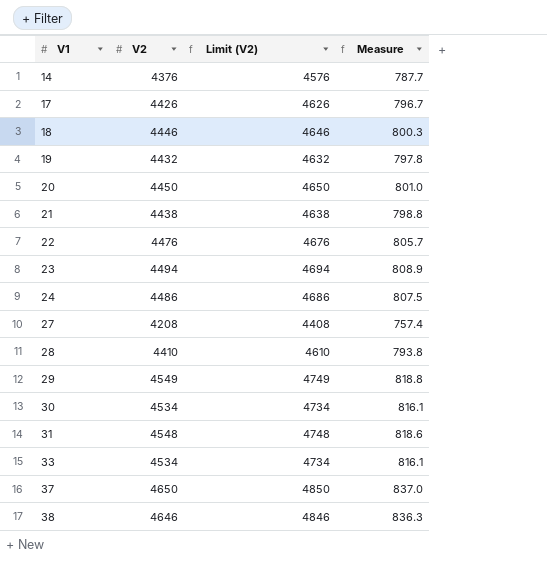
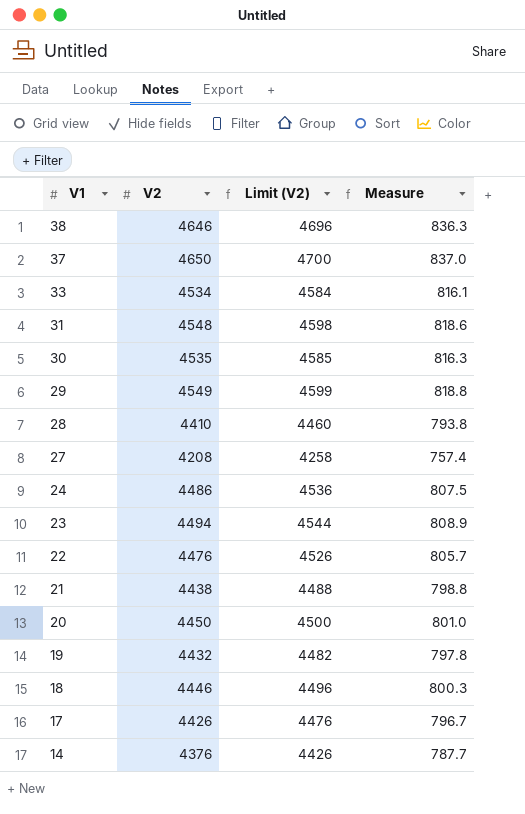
row order: V1 ascending -> V1 descending
column Limit (V2) | formula: [V2] + 200 -> [V2] + 50
30 | V2: 4534 -> 4535
30 | Measure: 816.1 -> 816.3

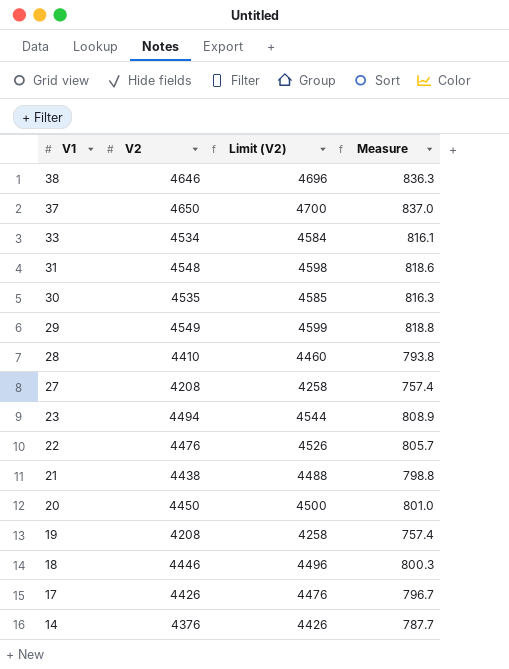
row 24: 4486 | 4536 | 807.5 -> none
19 | V2: 4432 -> 4208
19 | Limit (V2): 4482 -> 4258
19 | Measure: 797.8 -> 757.4

